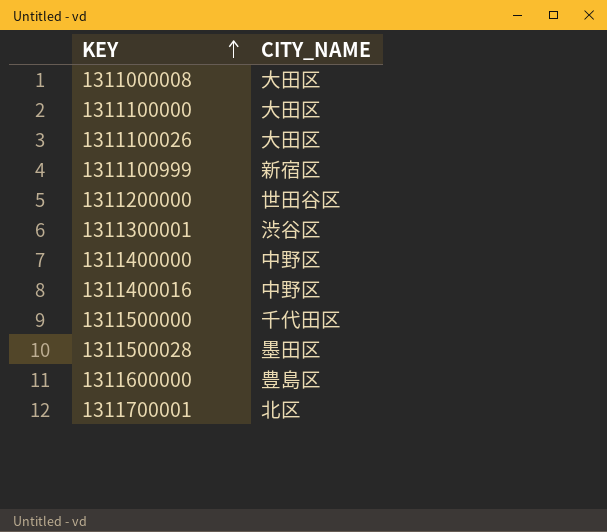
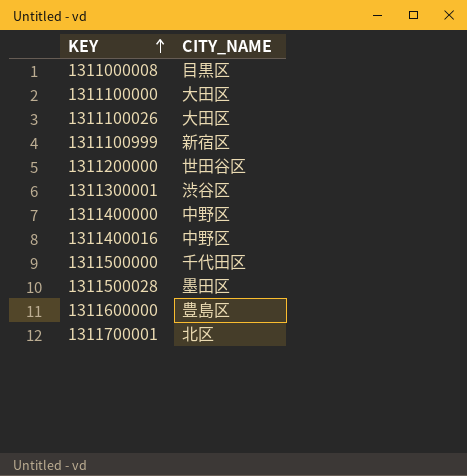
1311000008 | CITY_NAME: 大田区 -> 目黒区

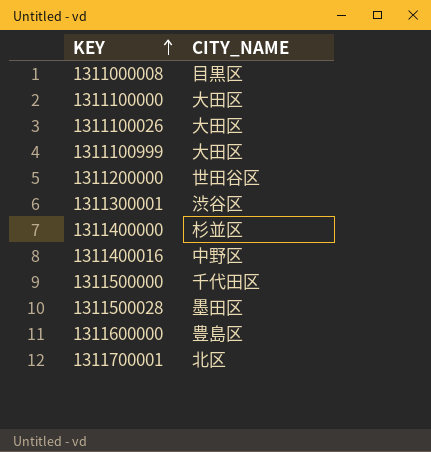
1311100999 | CITY_NAME: 新宿区 -> 大田区
1311400000 | CITY_NAME: 中野区 -> 杉並区

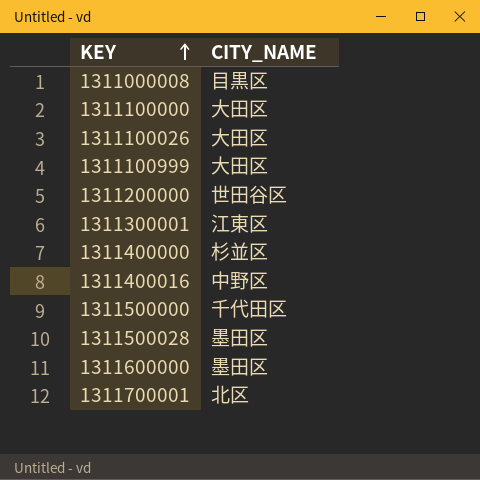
1311300001 | CITY_NAME: 渋谷区 -> 江東区
1311600000 | CITY_NAME: 豊島区 -> 墨田区

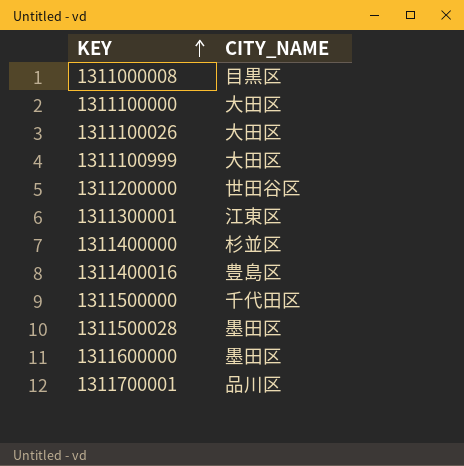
1311400016 | CITY_NAME: 中野区 -> 豊島区
1311700001 | CITY_NAME: 北区 -> 品川区

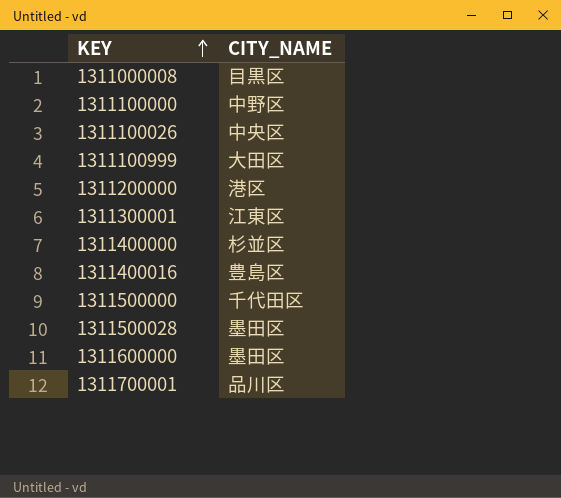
1311100000 | CITY_NAME: 大田区 -> 中野区
1311100026 | CITY_NAME: 大田区 -> 中央区
1311200000 | CITY_NAME: 世田谷区 -> 港区

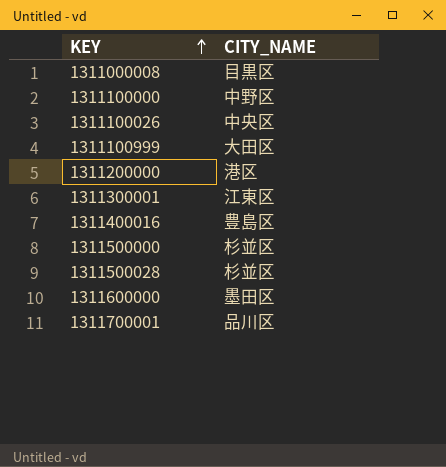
row 1311400000: 杉並区 -> none
1311500000 | CITY_NAME: 千代田区 -> 杉並区
1311500028 | CITY_NAME: 墨田区 -> 杉並区

